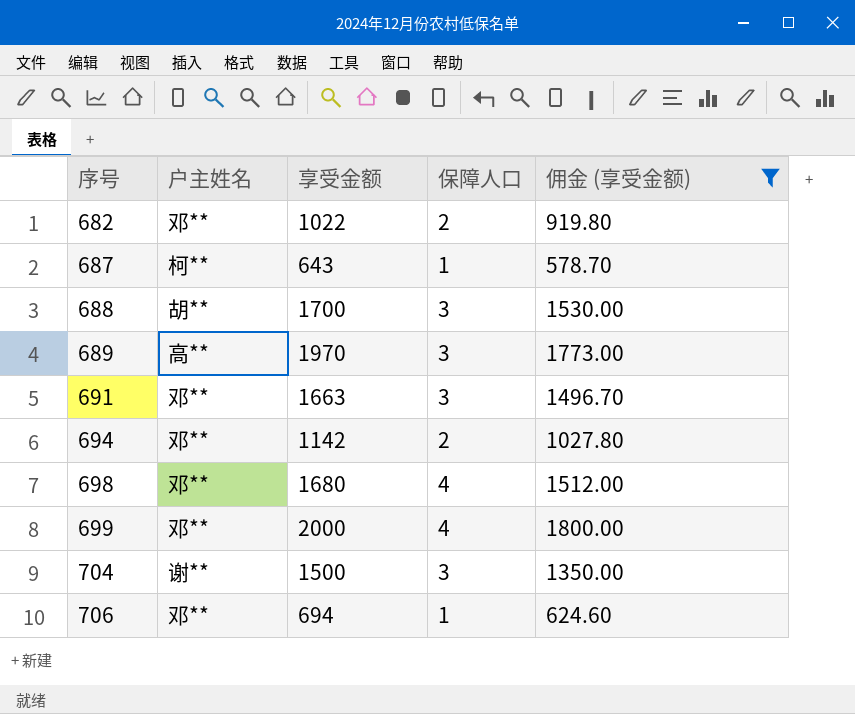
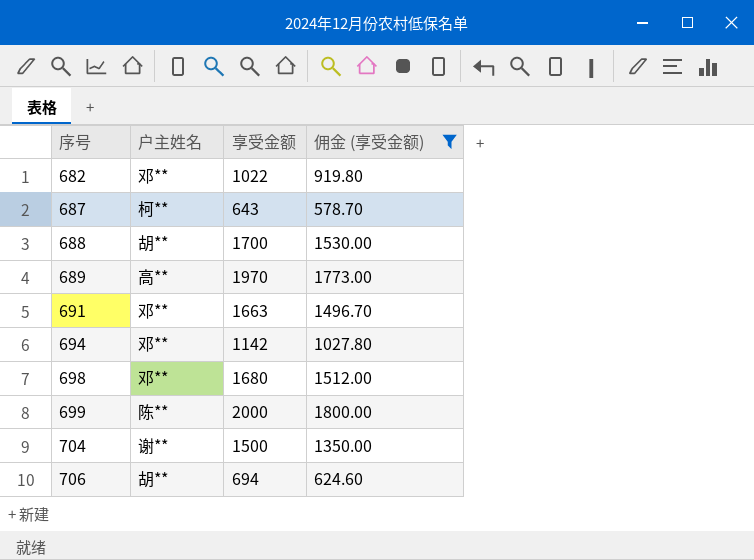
column 保障人口 | position: 4 -> none
699 | 户主姓名: 邓** -> 陈**
706 | 户主姓名: 邓** -> 胡**

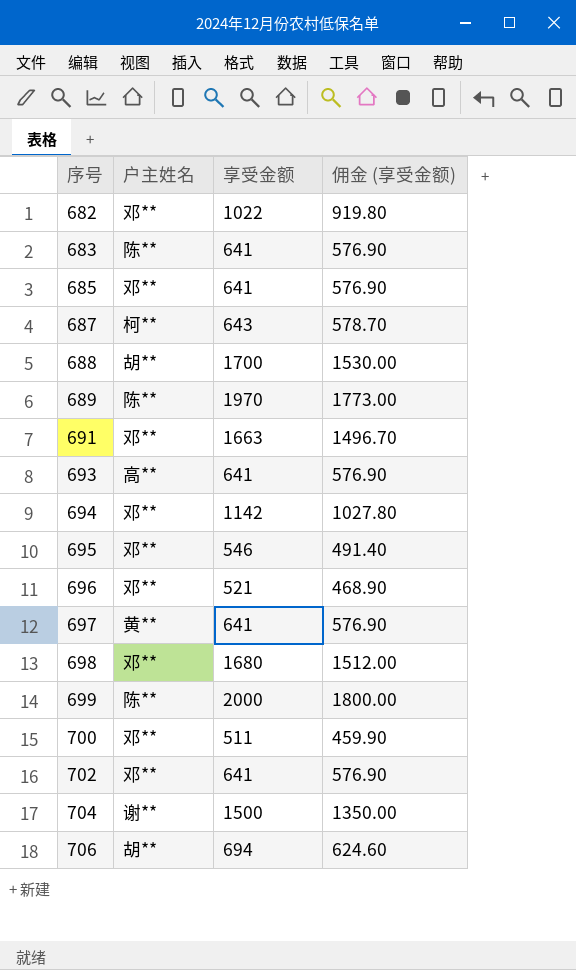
filter: 佣金 (享受金额) >= 578.70 -> none
689 | 户主姓名: 高** -> 陈**

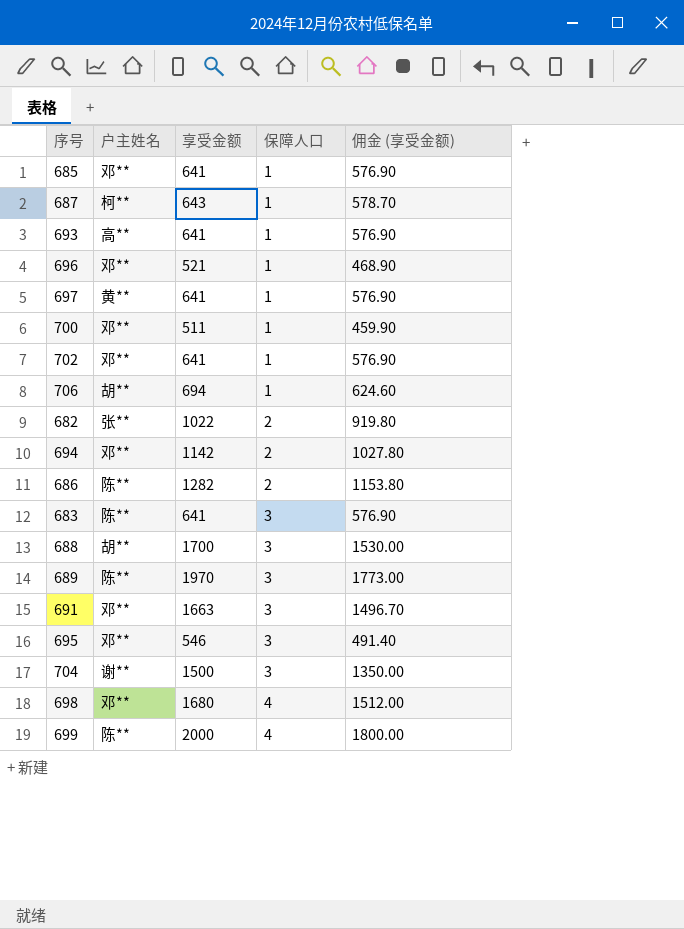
row order: 序号 ascending -> 保障人口 ascending
column 保障人口 | position: none -> 4
682 | 户主姓名: 邓** -> 张**
row 686: none -> 陈** | 1282 | 2 | 1153.80

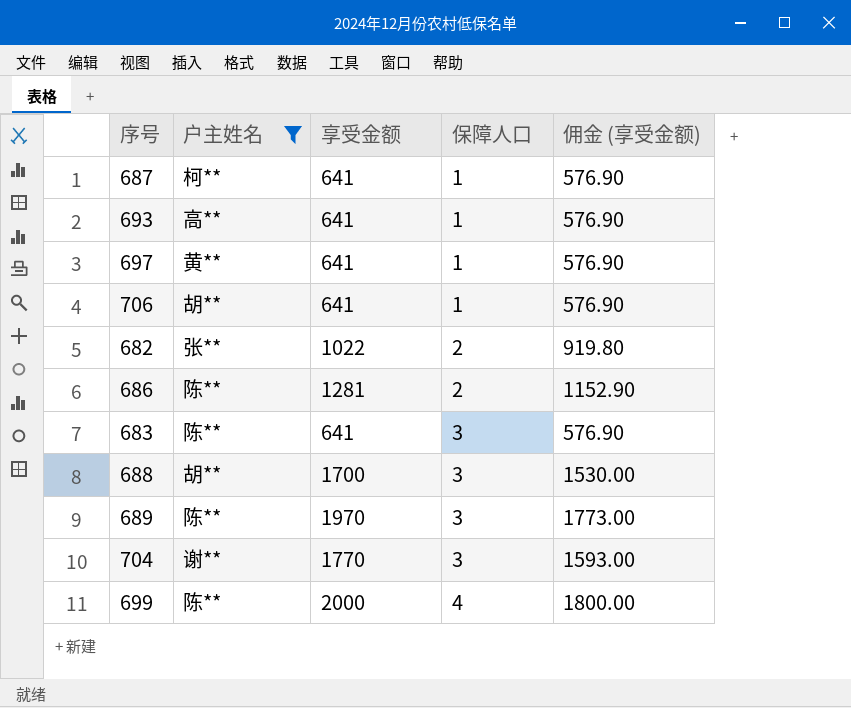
filter: none -> 户主姓名 != 邓**
687 | 享受金额: 643 -> 641
687 | 佣金 (享受金额): 578.70 -> 576.90
706 | 享受金额: 694 -> 641
706 | 佣金 (享受金额): 624.60 -> 576.90
686 | 享受金额: 1282 -> 1281
686 | 佣金 (享受金额): 1153.80 -> 1152.90
704 | 享受金额: 1500 -> 1770
704 | 佣金 (享受金额): 1350.00 -> 1593.00

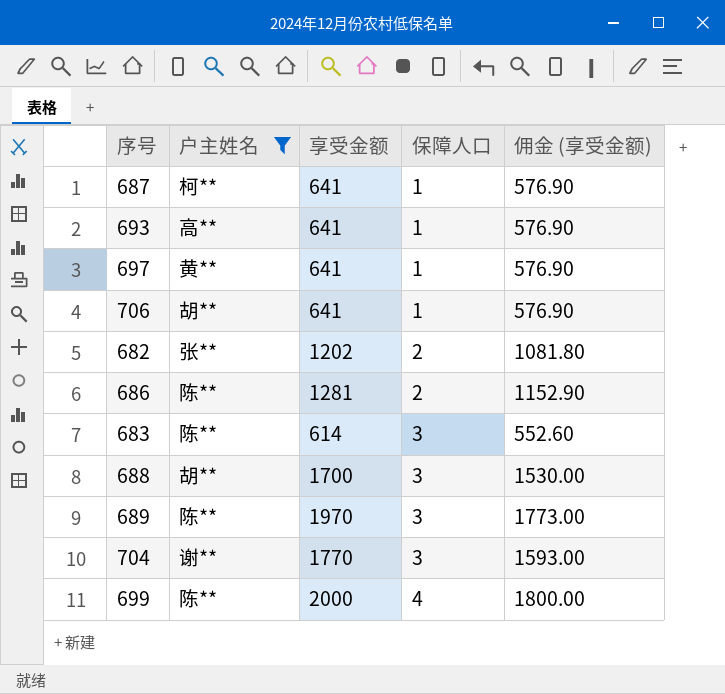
682 | 享受金额: 1022 -> 1202
682 | 佣金 (享受金额): 919.80 -> 1081.80
683 | 享受金额: 641 -> 614
683 | 佣金 (享受金额): 576.90 -> 552.60

